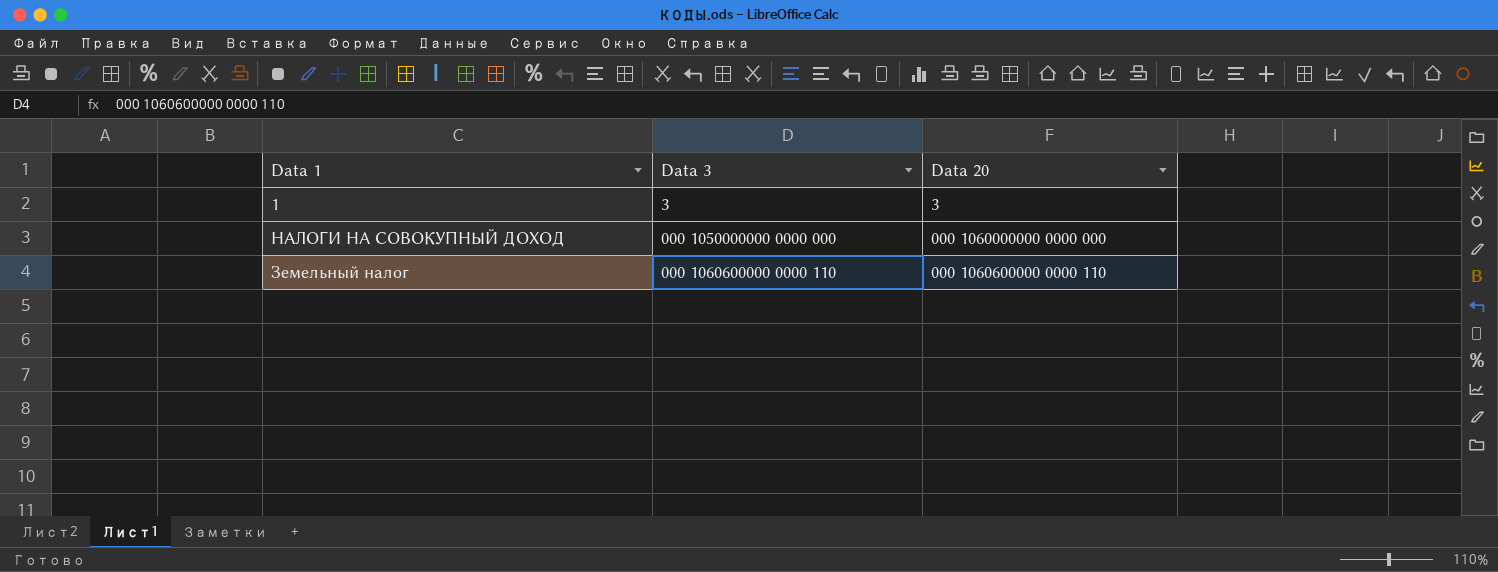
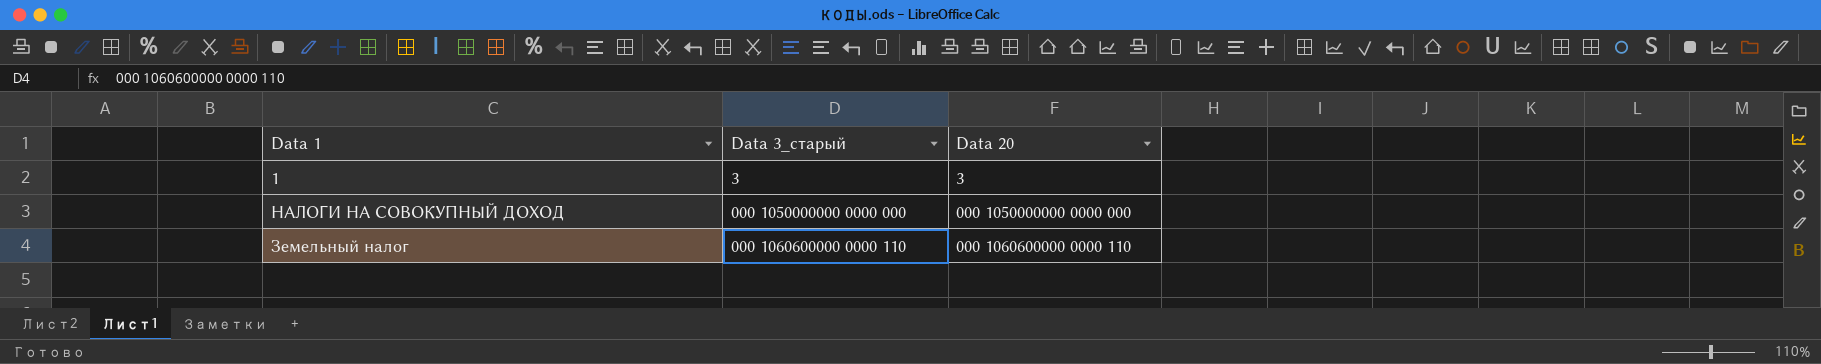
column name: Data 3 -> Data 3_старый
НАЛОГИ НА СОВОКУПНЫЙ ДОХОД | Data 20: 000 1060000000 0000 000 -> 000 1050000000 0000 000

